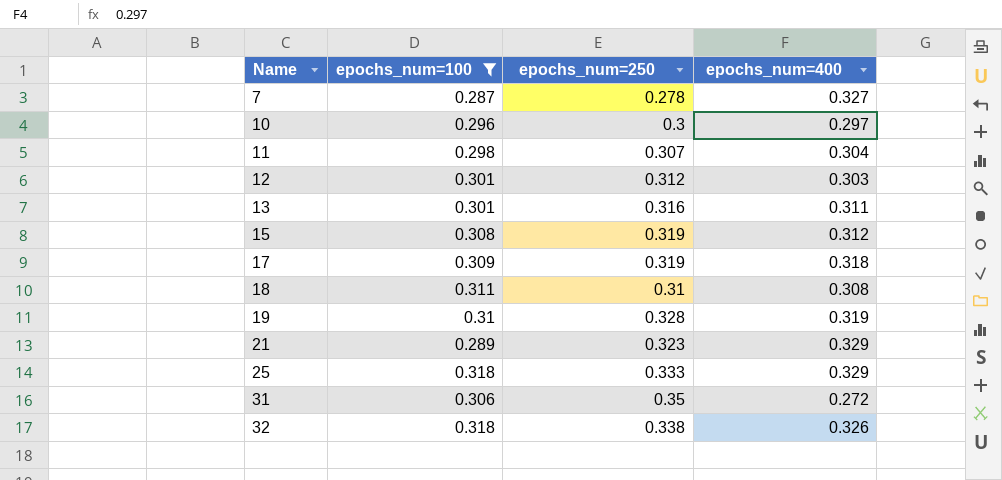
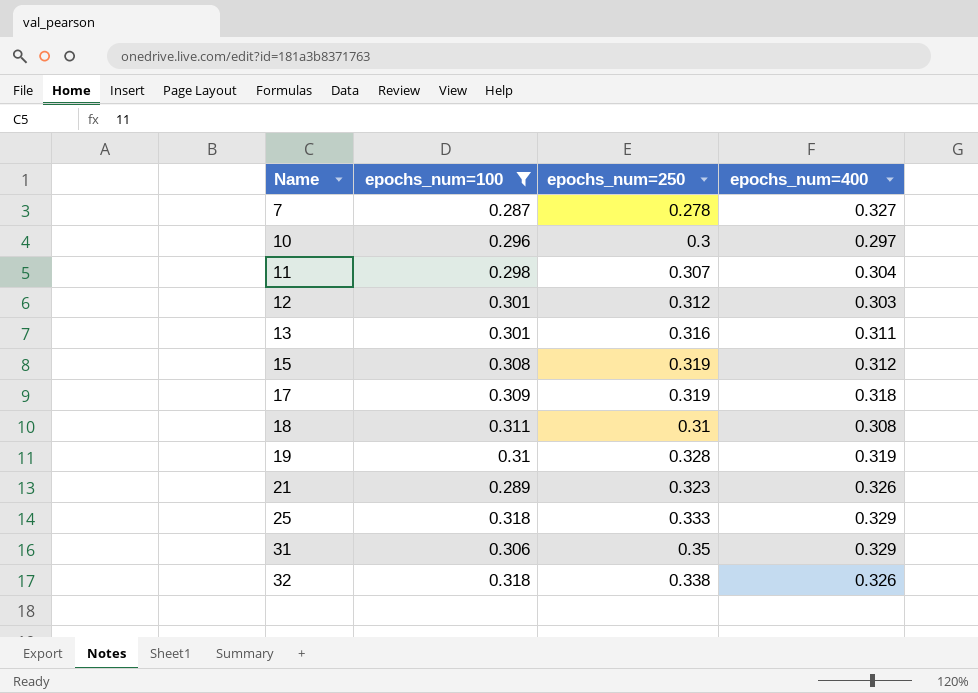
21 | epochs_num=400: 0.329 -> 0.326
31 | epochs_num=400: 0.272 -> 0.329

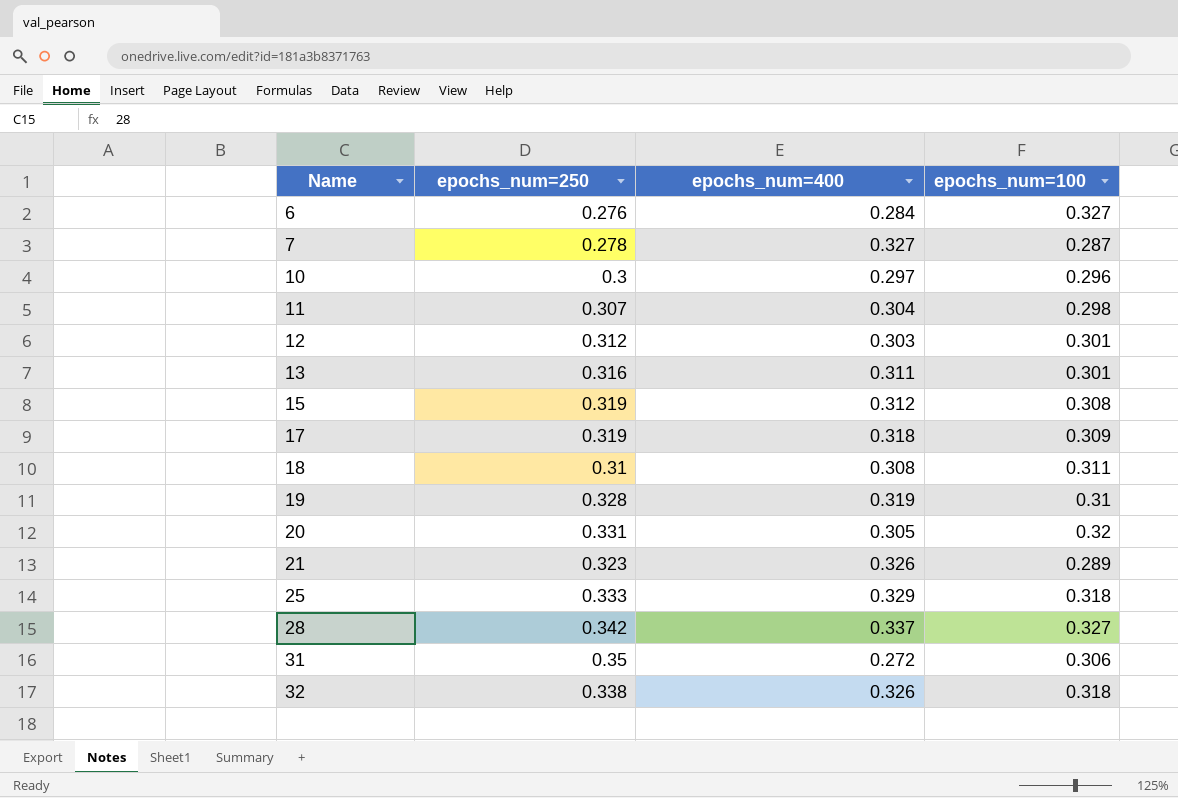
filter: epochs_num=100 <= 0.318 -> none
column epochs_num=100 | position: 2 -> 4
31 | epochs_num=400: 0.329 -> 0.272

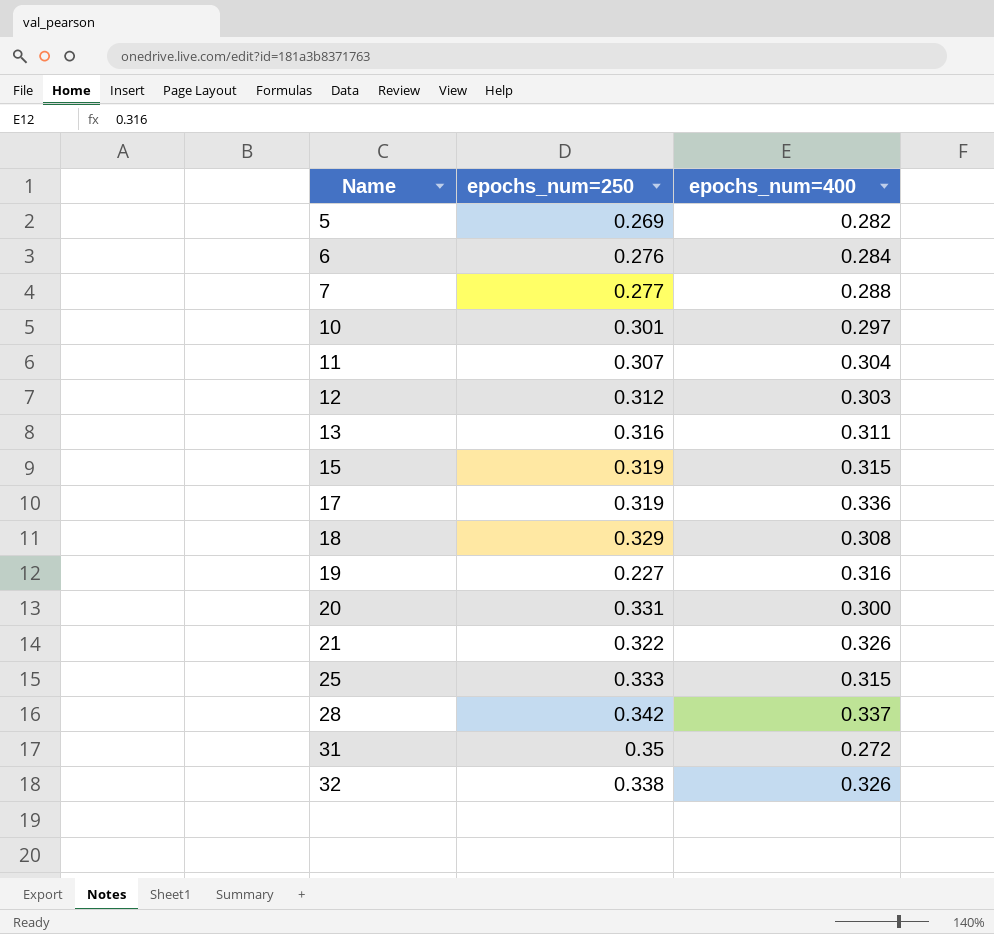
column epochs_num=100 | position: 4 -> none
row 5: none -> 0.269 | 0.282
7 | epochs_num=250: 0.278 -> 0.277
7 | epochs_num=400: 0.327 -> 0.288
10 | epochs_num=250: 0.3 -> 0.301
15 | epochs_num=400: 0.312 -> 0.315
17 | epochs_num=400: 0.318 -> 0.336
18 | epochs_num=250: 0.31 -> 0.329
19 | epochs_num=250: 0.328 -> 0.227
19 | epochs_num=400: 0.319 -> 0.316
20 | epochs_num=400: 0.305 -> 0.300
21 | epochs_num=250: 0.323 -> 0.322
25 | epochs_num=400: 0.329 -> 0.315

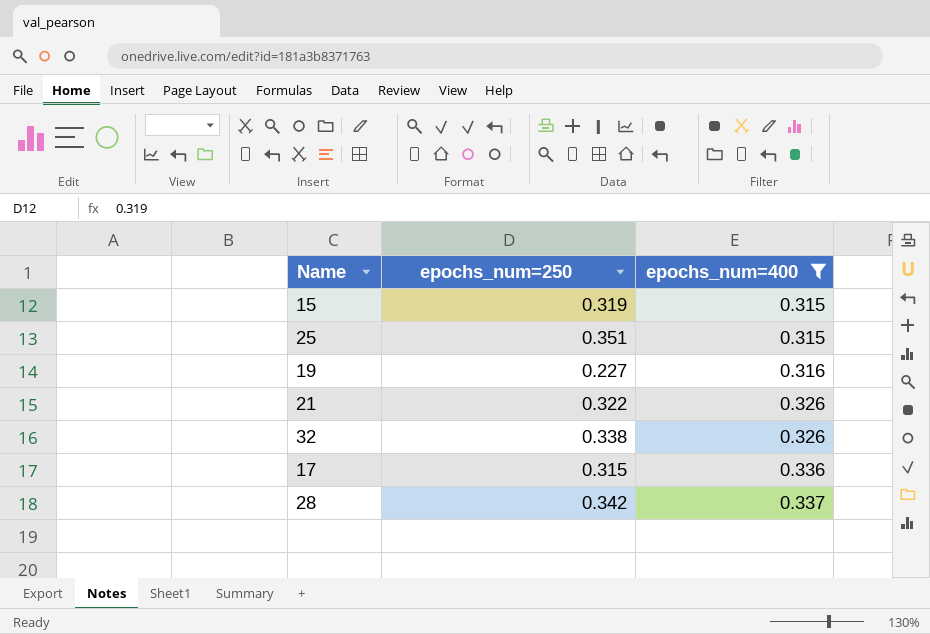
filter: none -> epochs_num=400 >= 0.315
row order: Name ascending -> epochs_num=400 ascending
25 | epochs_num=250: 0.333 -> 0.351
17 | epochs_num=250: 0.319 -> 0.315

